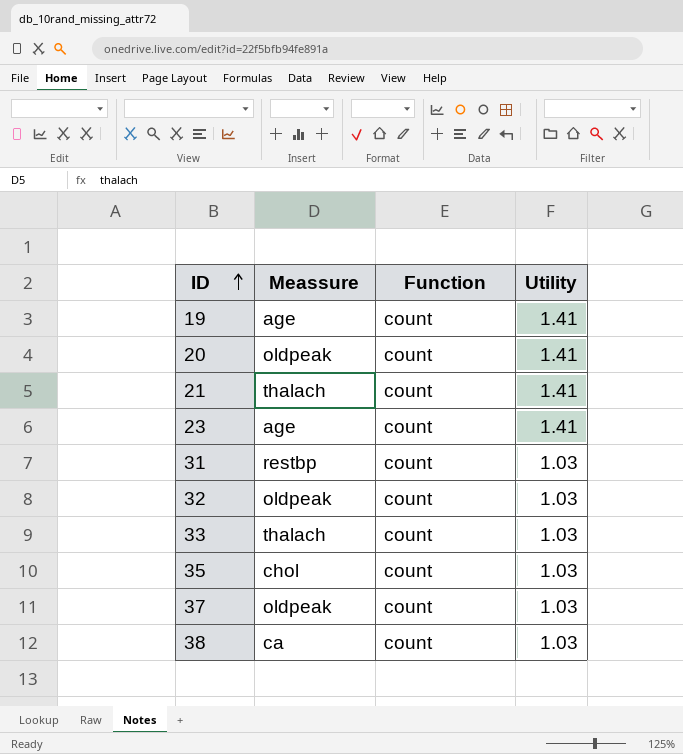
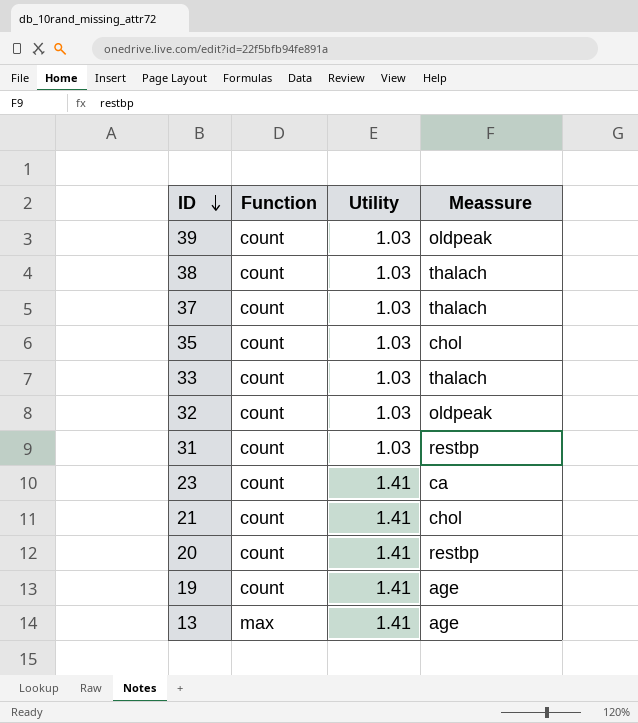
row order: ID ascending -> ID descending
column Meassure | position: 2 -> 4
row 39: none -> count | 1.03 | oldpeak
38 | Meassure: ca -> thalach
37 | Meassure: oldpeak -> thalach
23 | Meassure: age -> ca
21 | Meassure: thalach -> chol
20 | Meassure: oldpeak -> restbp
row 13: none -> max | 1.41 | age

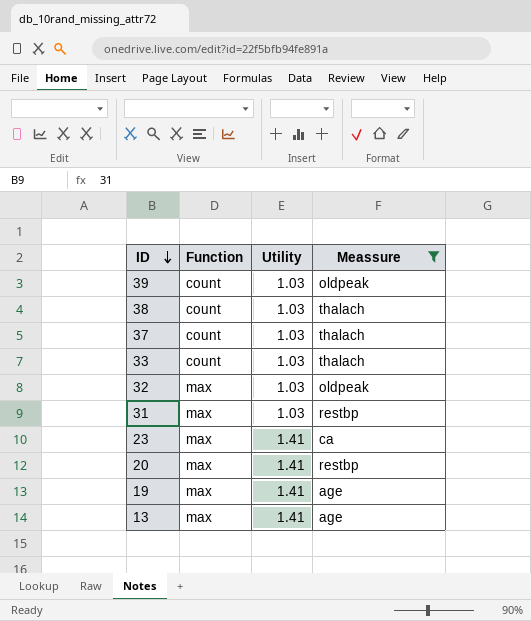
filter: none -> Meassure != chol
32 | Function: count -> max
31 | Function: count -> max
23 | Function: count -> max
20 | Function: count -> max
19 | Function: count -> max

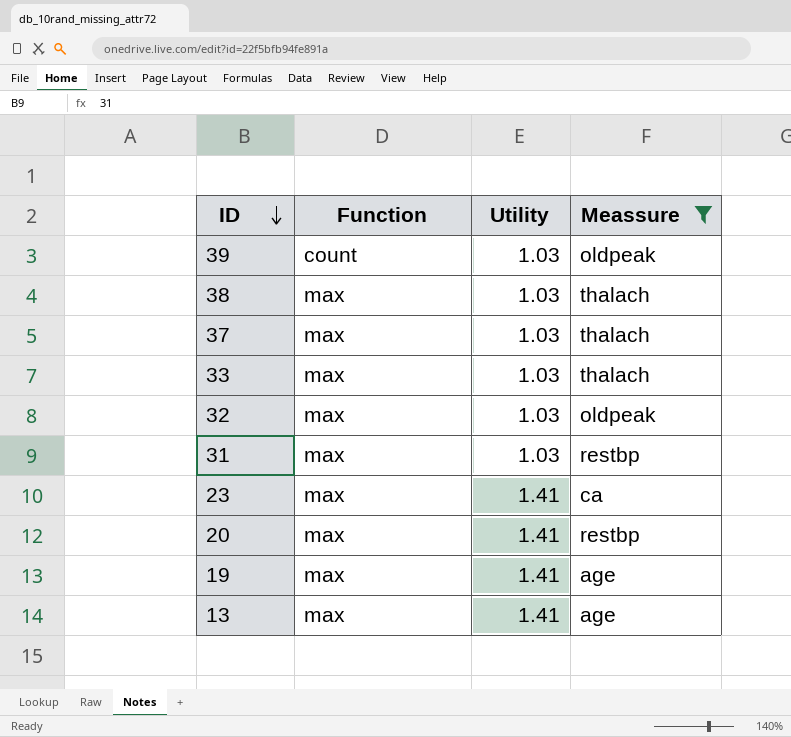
38 | Function: count -> max
37 | Function: count -> max
33 | Function: count -> max

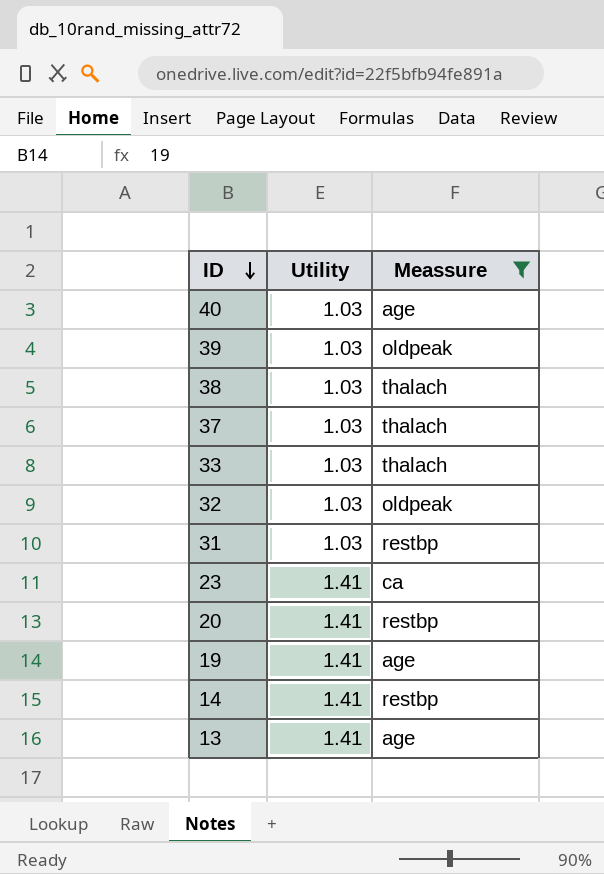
column Function | position: 2 -> none
row 40: none -> 1.03 | age
row 14: none -> 1.41 | restbp

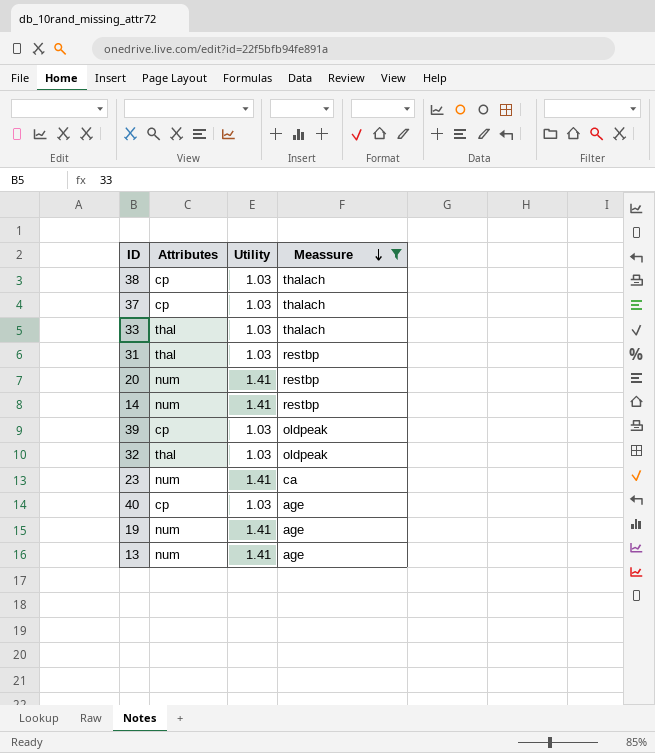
row order: ID descending -> Meassure descending
column Attributes | position: none -> 2

